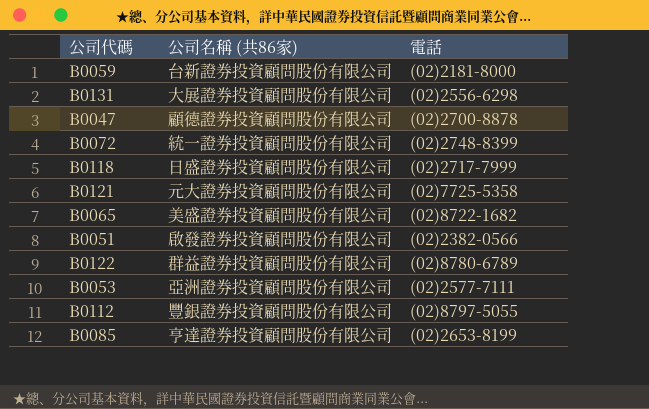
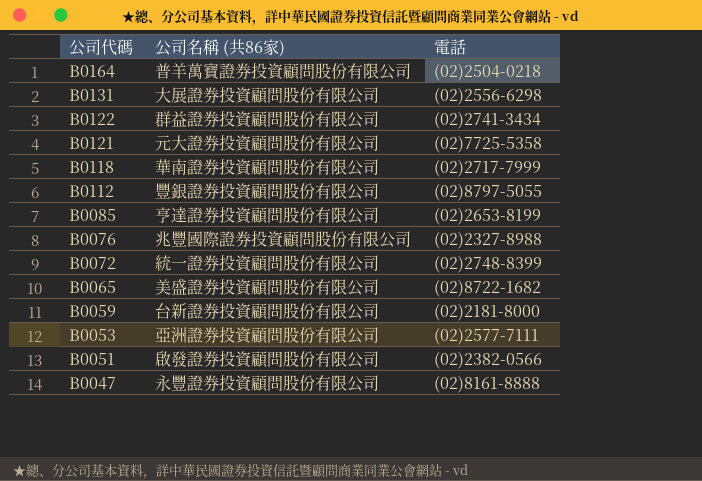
row order: none -> 公司代碼 descending
row B0164: none -> 普羊萬寶證券投資顧問股份有限公司 | (02)2504-0218
B0122 | 電話: (02)8780-6789 -> (02)2741-3434
B0118 | 公司名稱 (共86家): 日盛證券投資顧問股份有限公司 -> 華南證券投資顧問股份有限公司
row B0076: none -> 兆豐國際證券投資顧問股份有限公司 | (02)2327-8988
B0047 | 公司名稱 (共86家): 顧德證券投資顧問股份有限公司 -> 永豐證券投資顧問股份有限公司
B0047 | 電話: (02)2700-8878 -> (02)8161-8888

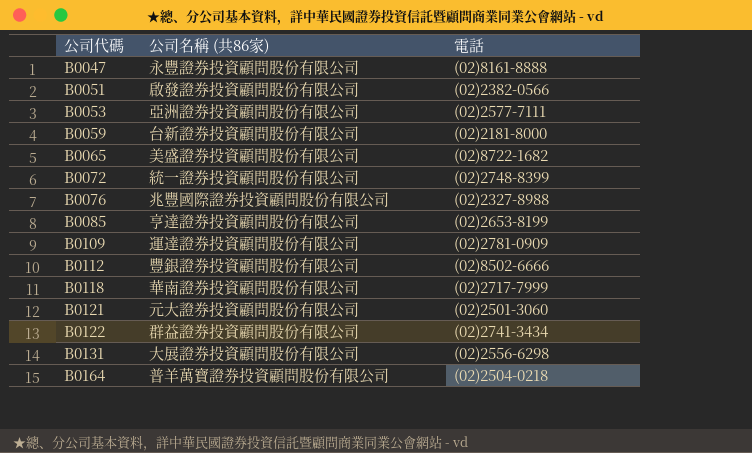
row order: 公司代碼 descending -> 公司代碼 ascending
row B0109: none -> 運達證券投資顧問股份有限公司 | (02)2781-0909
B0112 | 電話: (02)8797-5055 -> (02)8502-6666
B0121 | 電話: (02)7725-5358 -> (02)2501-3060

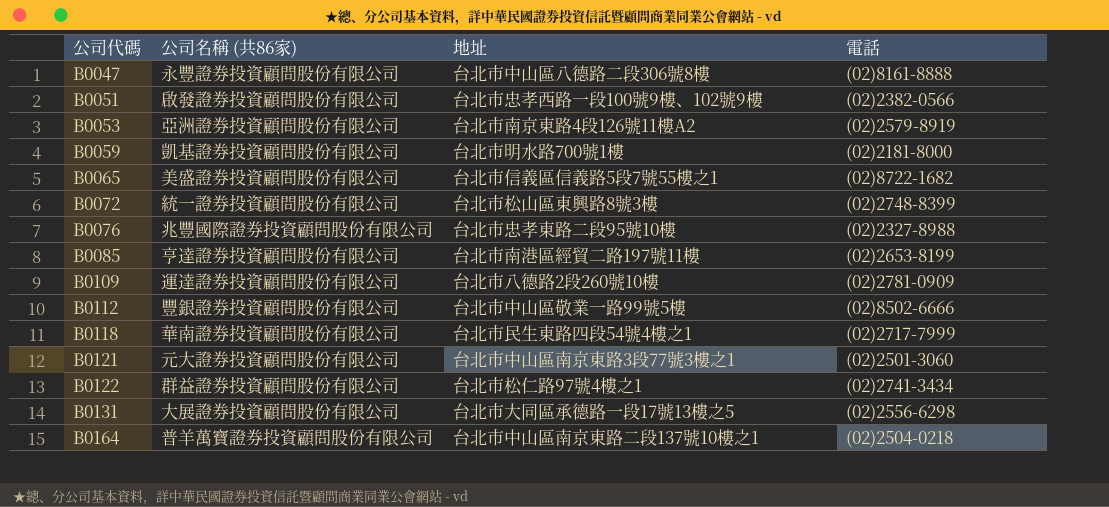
column 地址 | position: none -> 3
B0053 | 電話: (02)2577-7111 -> (02)2579-8919
B0059 | 公司名稱 (共86家): 台新證券投資顧問股份有限公司 -> 凱基證券投資顧問股份有限公司

